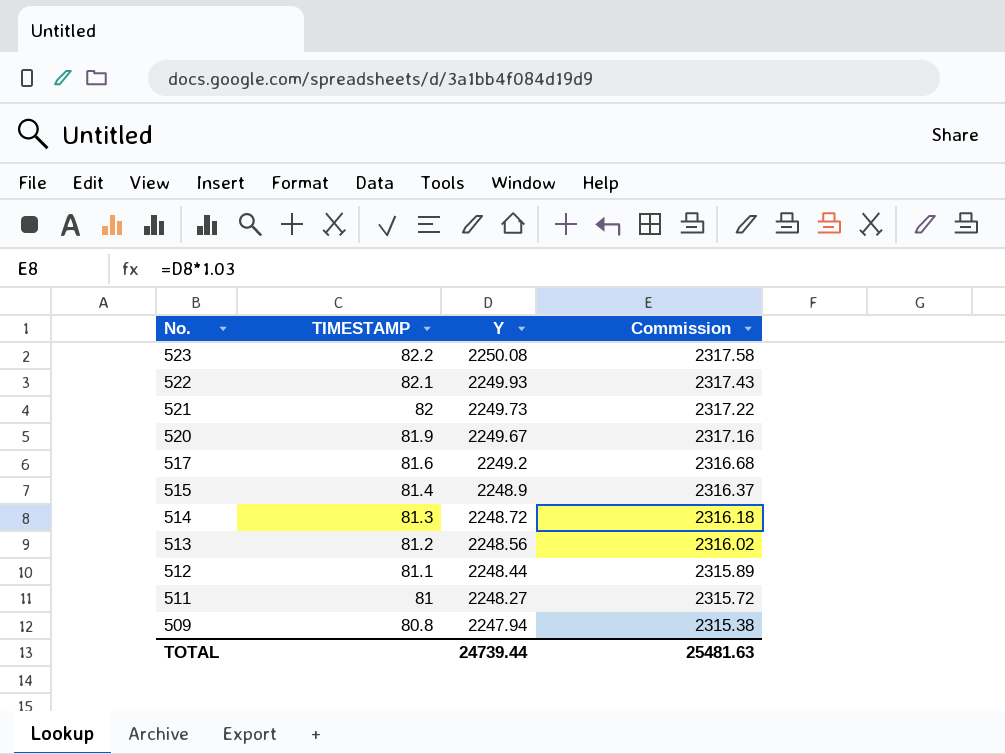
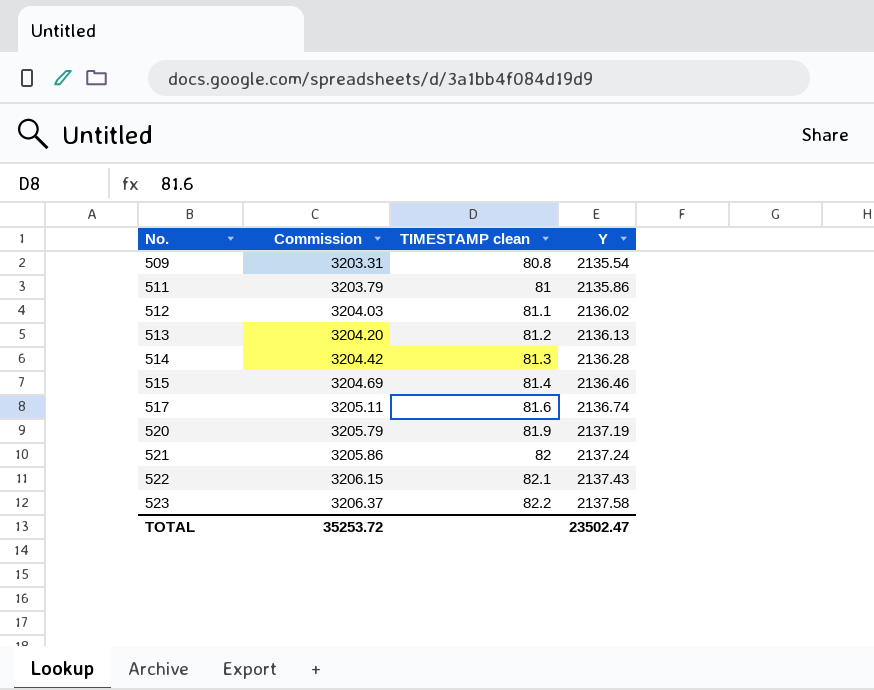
row order: No. descending -> No. ascending
column Commission | formula: [Y] * 1.03 -> [Y] * 1.5
column Commission | position: 4 -> 2
column name: TIMESTAMP -> TIMESTAMP clean
509 | Y: 2247.94 -> 2135.54
511 | Y: 2248.27 -> 2135.86
512 | Y: 2248.44 -> 2136.02
513 | Y: 2248.56 -> 2136.13
514 | Y: 2248.72 -> 2136.28
515 | Y: 2248.9 -> 2136.46
517 | Y: 2249.2 -> 2136.74
520 | Y: 2249.67 -> 2137.19
521 | Y: 2249.73 -> 2137.24
522 | Y: 2249.93 -> 2137.43
523 | Y: 2250.08 -> 2137.58
TOTAL | Commission: 25481.63 -> 35253.72
TOTAL | Y: 24739.44 -> 23502.47

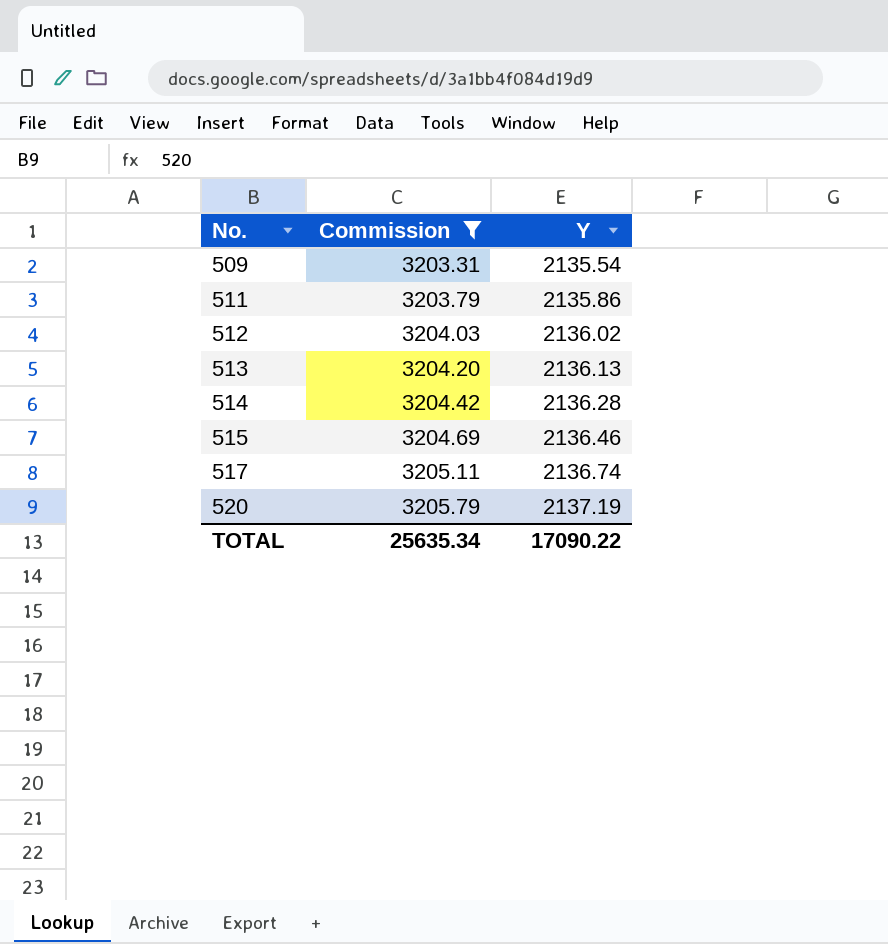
filter: none -> Commission <= 3205.79
column TIMESTAMP clean | position: 3 -> none
TOTAL | Commission: 35253.72 -> 25635.34
TOTAL | Y: 23502.47 -> 17090.22

